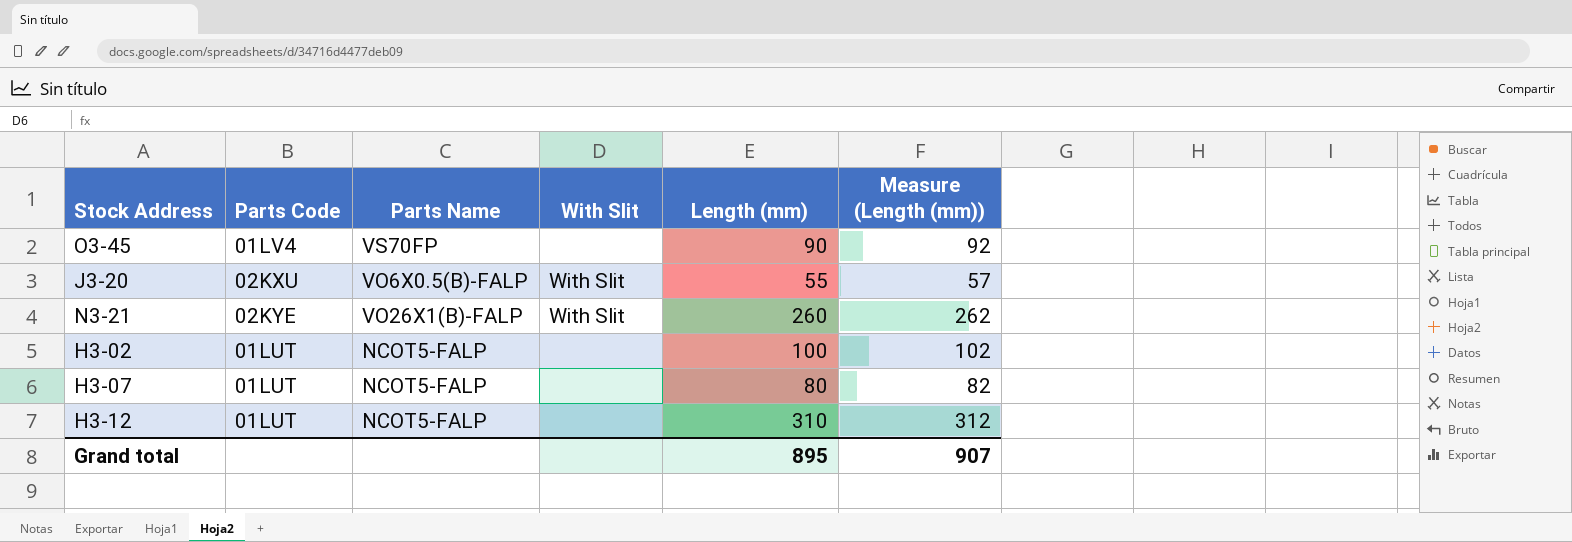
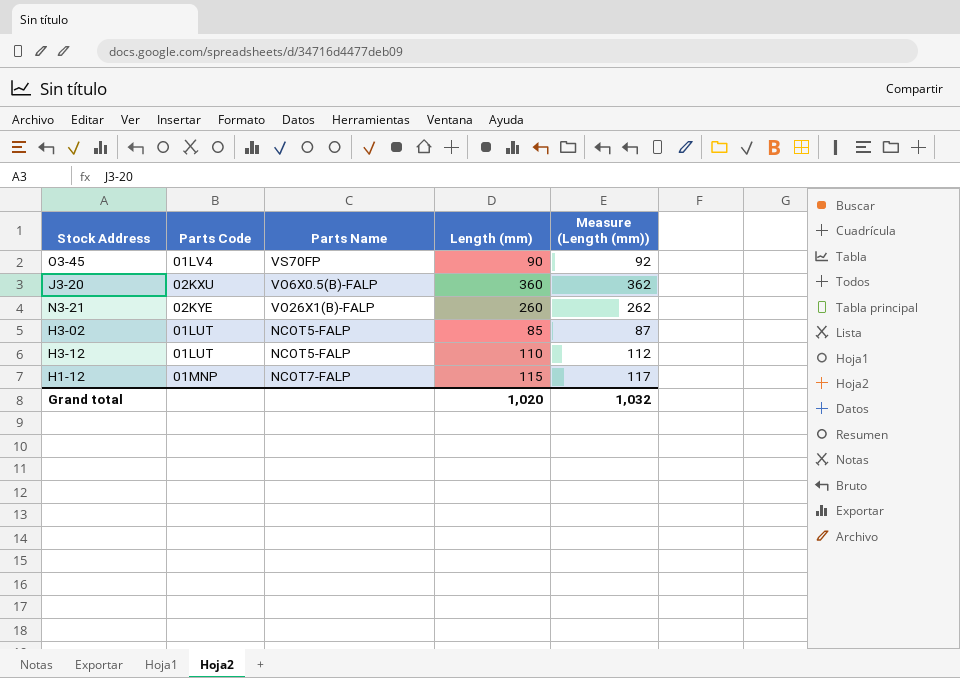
column With Slit | position: 4 -> none
row H3-07: 01LUT | NCOT5-FALP | none | 80 | 82 -> none
J3-20 | Length (mm): 55 -> 360
J3-20 | Measure (Length (mm)): 57 -> 362
H3-02 | Length (mm): 100 -> 85
H3-02 | Measure (Length (mm)): 102 -> 87
H3-12 | Length (mm): 310 -> 110
H3-12 | Measure (Length (mm)): 312 -> 112
row H1-12: none -> 01MNP | NCOT7-FALP | 115 | 117
Grand total | Length (mm): 895 -> 1,020
Grand total | Measure (Length (mm)): 907 -> 1,032

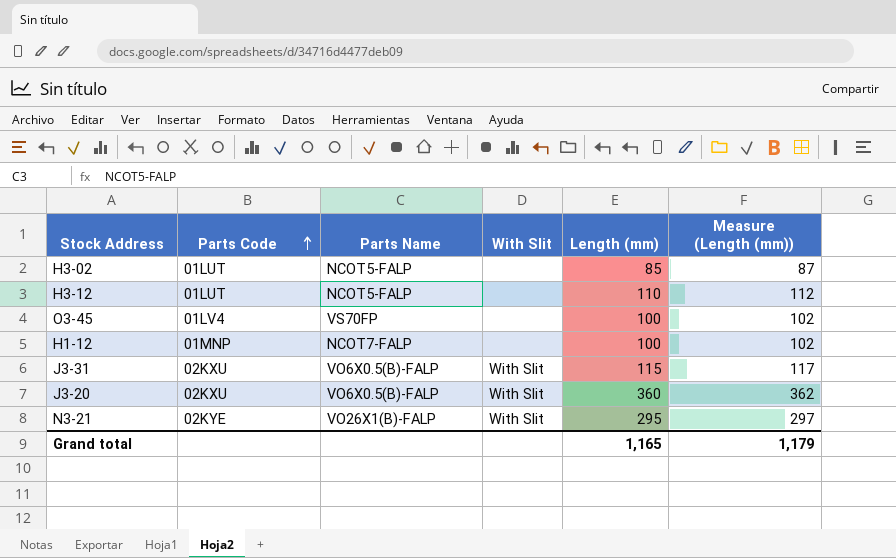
row order: none -> Parts Code ascending
column With Slit | position: none -> 4
O3-45 | Length (mm): 90 -> 100
O3-45 | Measure (Length (mm)): 92 -> 102
H1-12 | Length (mm): 115 -> 100
H1-12 | Measure (Length (mm)): 117 -> 102
row J3-31: none -> 02KXU | VO6X0.5(B)-FALP | With Slit | 115 | 117
N3-21 | Length (mm): 260 -> 295
N3-21 | Measure (Length (mm)): 262 -> 297
Grand total | Length (mm): 1,020 -> 1,165
Grand total | Measure (Length (mm)): 1,032 -> 1,179

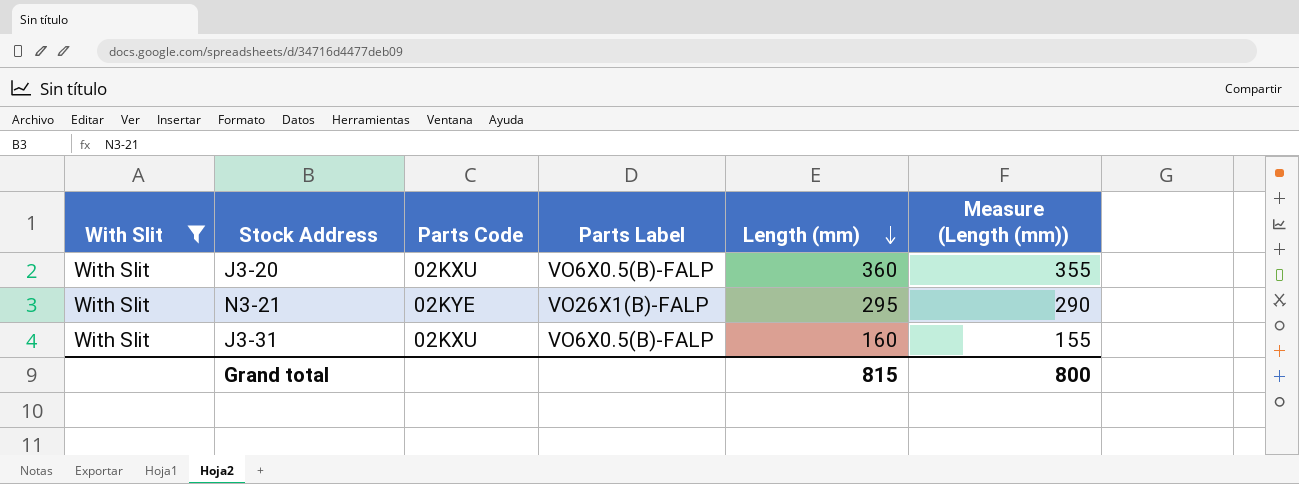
filter: none -> With Slit = With Slit
row order: Parts Code ascending -> Length (mm) descending
column With Slit | position: 4 -> 1
column name: Parts Name -> Parts Label
column Measure (Length (mm)) | formula: [Length (mm)] + 2 -> [Length (mm)] - 5
J3-31 | Length (mm): 115 -> 160
Grand total | Length (mm): 1,165 -> 815
Grand total | Measure (Length (mm)): 1,179 -> 800

